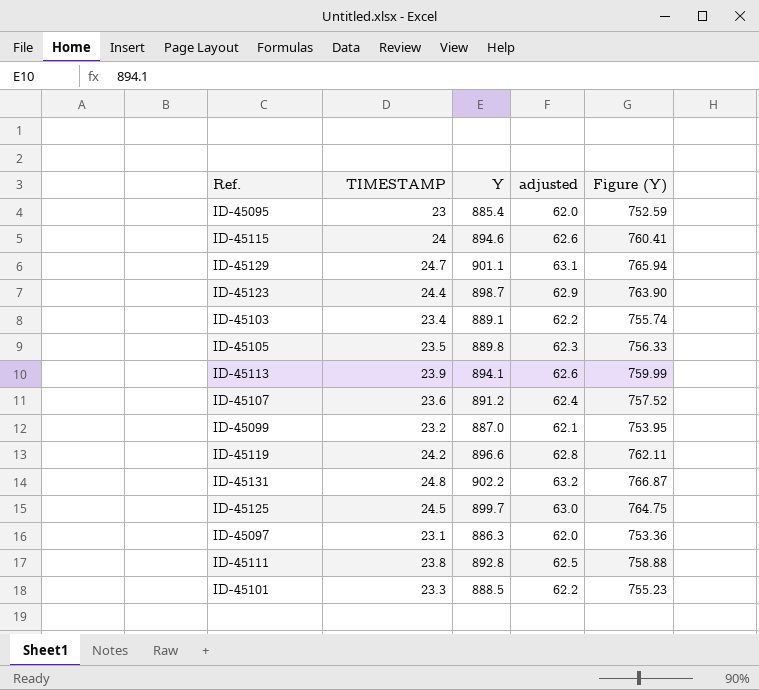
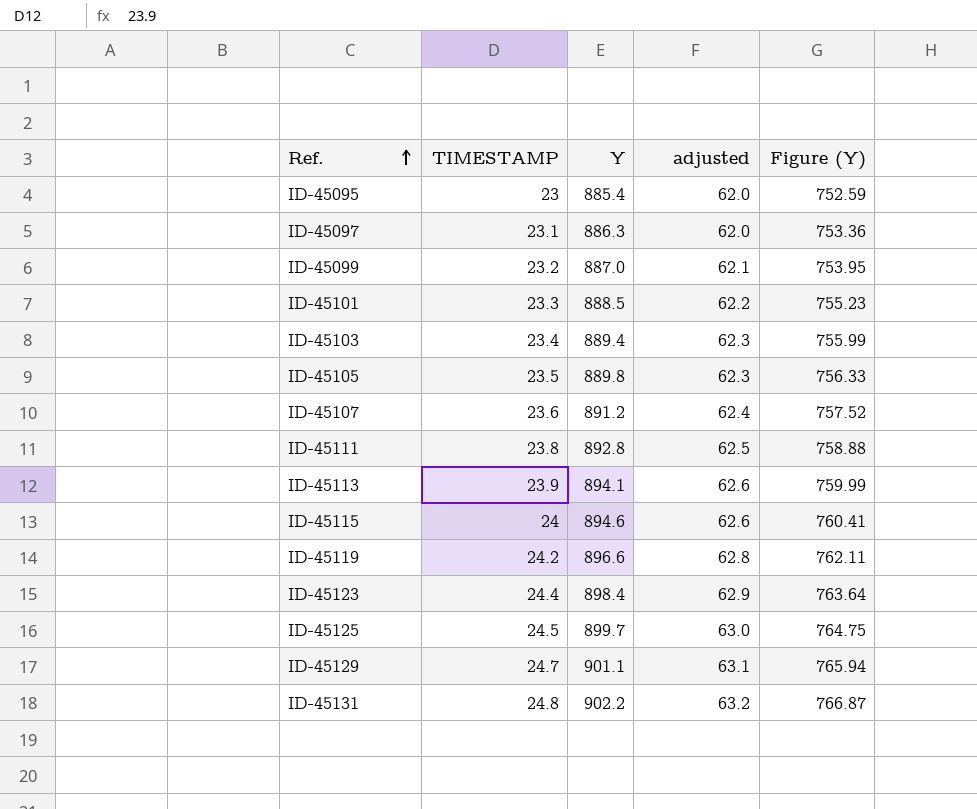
row order: none -> Ref. ascending
ID-45103 | Y: 889.1 -> 889.4
ID-45103 | adjusted: 62.2 -> 62.3
ID-45103 | Figure (Y): 755.74 -> 755.99
ID-45123 | Y: 898.7 -> 898.4
ID-45123 | Figure (Y): 763.90 -> 763.64

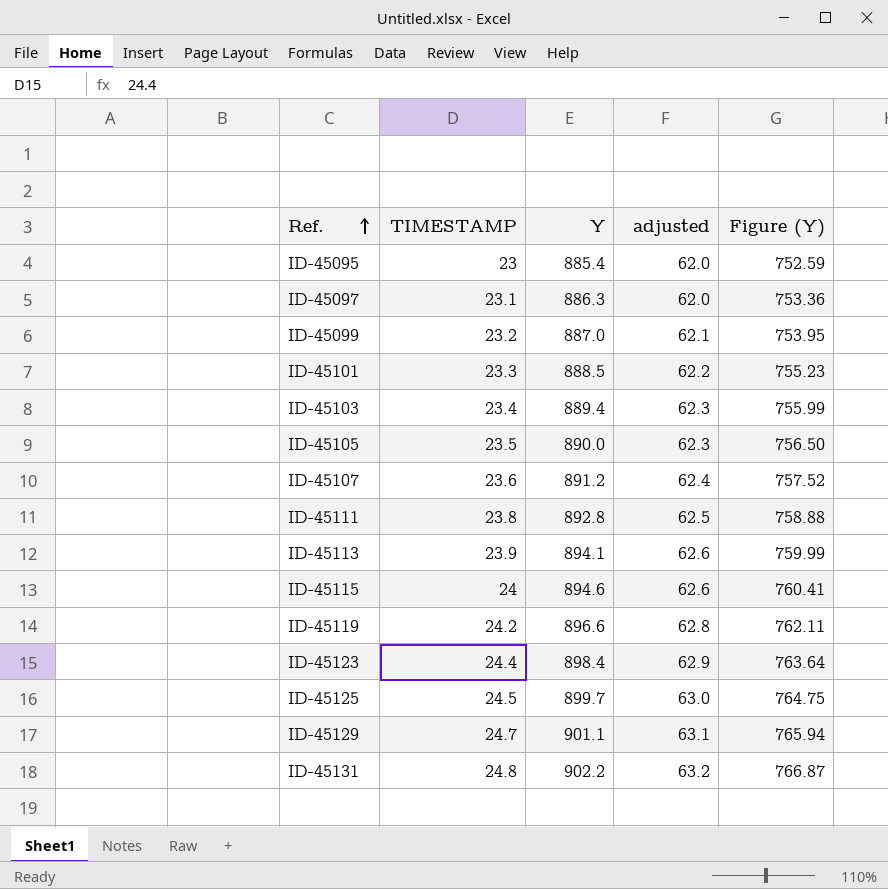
ID-45105 | Y: 889.8 -> 890.0
ID-45105 | Figure (Y): 756.33 -> 756.50

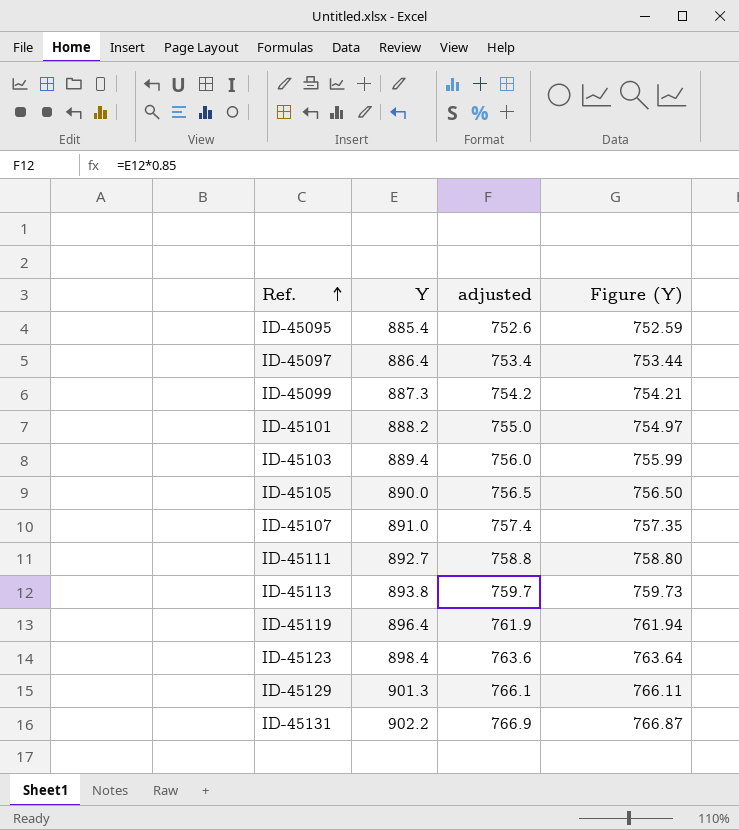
column TIMESTAMP | position: 2 -> none
column adjusted | formula: [Y] * 0.07 -> [Y] * 0.85
row ID-45115: 24 | 894.6 | 62.6 | 760.41 -> none
row ID-45125: 24.5 | 899.7 | 63.0 | 764.75 -> none
ID-45097 | Y: 886.3 -> 886.4
ID-45097 | Figure (Y): 753.36 -> 753.44
ID-45099 | Y: 887.0 -> 887.3
ID-45099 | Figure (Y): 753.95 -> 754.21
ID-45101 | Y: 888.5 -> 888.2
ID-45101 | Figure (Y): 755.23 -> 754.97
ID-45107 | Y: 891.2 -> 891.0
ID-45107 | Figure (Y): 757.52 -> 757.35
ID-45111 | Y: 892.8 -> 892.7
ID-45111 | Figure (Y): 758.88 -> 758.80
ID-45113 | Y: 894.1 -> 893.8
ID-45113 | Figure (Y): 759.99 -> 759.73
ID-45119 | Y: 896.6 -> 896.4
ID-45119 | Figure (Y): 762.11 -> 761.94
ID-45129 | Y: 901.1 -> 901.3
ID-45129 | Figure (Y): 765.94 -> 766.11

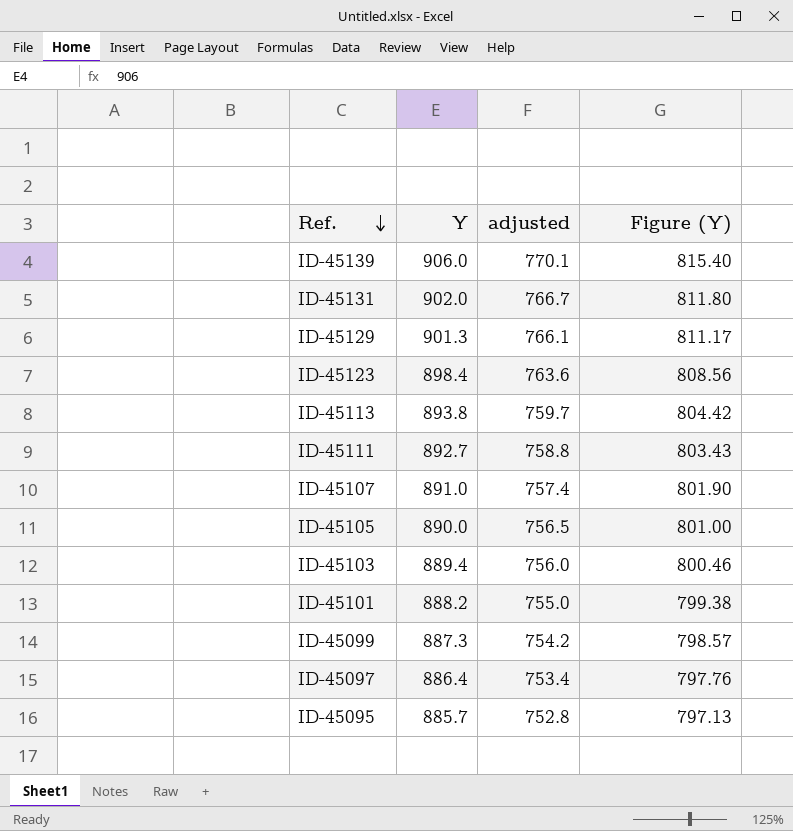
row order: Ref. ascending -> Ref. descending
column Figure (Y) | formula: [Y] * 0.85 -> [Y] * 0.9
row ID-45119: 896.4 | 761.9 | 761.94 -> none
row ID-45139: none -> 906.0 | 770.1 | 815.40
ID-45131 | Y: 902.2 -> 902.0
ID-45131 | adjusted: 766.9 -> 766.7
ID-45095 | Y: 885.4 -> 885.7
ID-45095 | adjusted: 752.6 -> 752.8

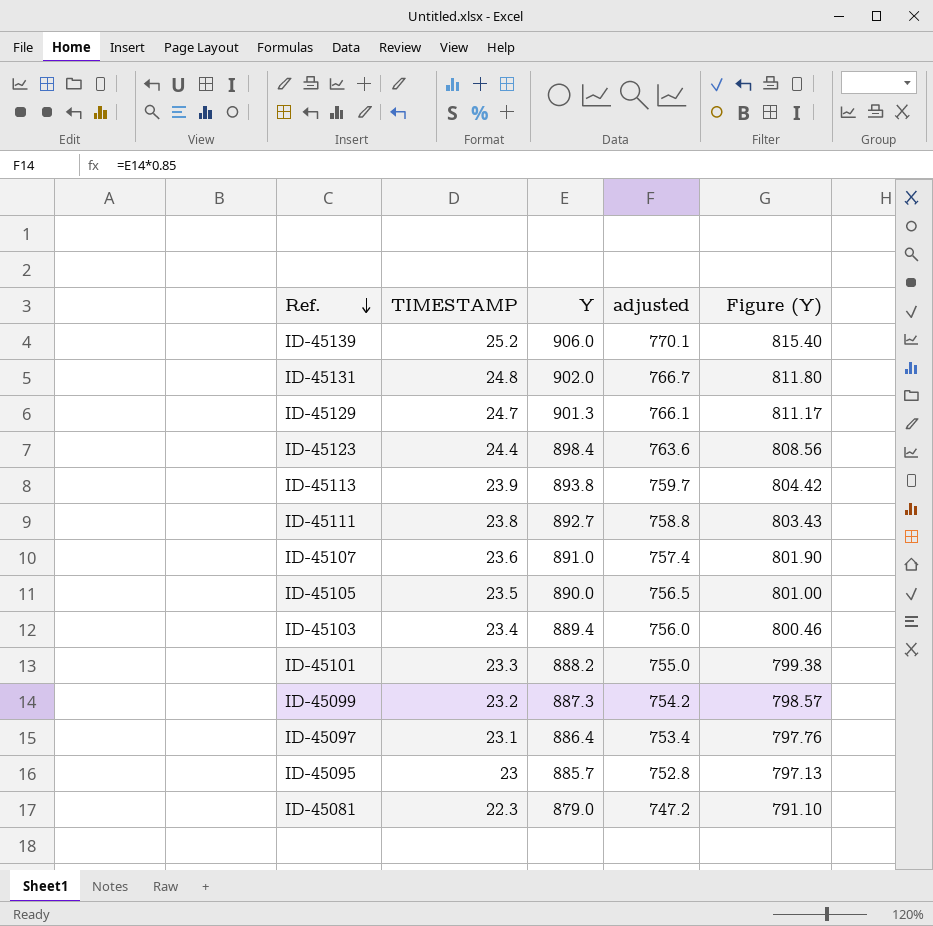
column TIMESTAMP | position: none -> 2
row ID-45081: none -> 22.3 | 879.0 | 747.2 | 791.10

